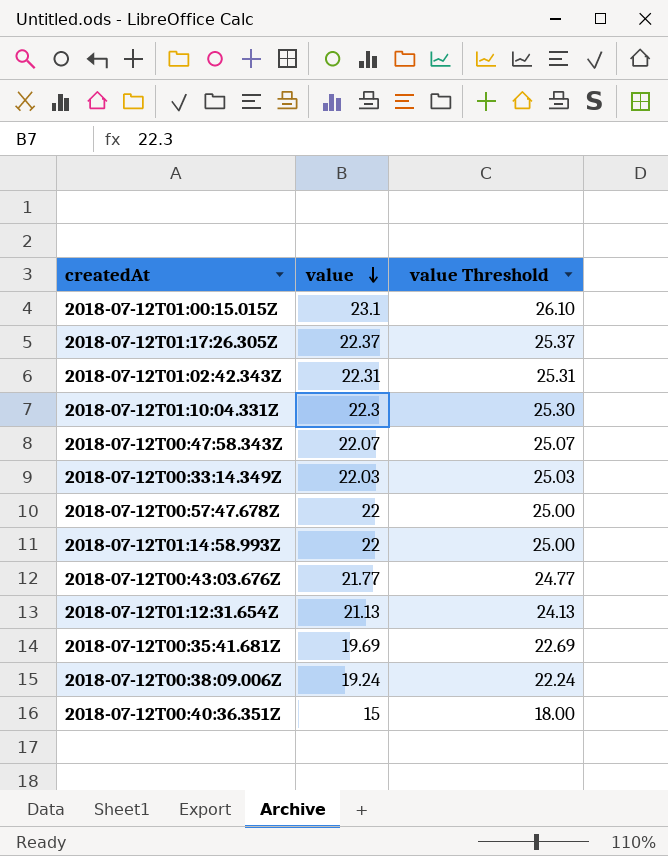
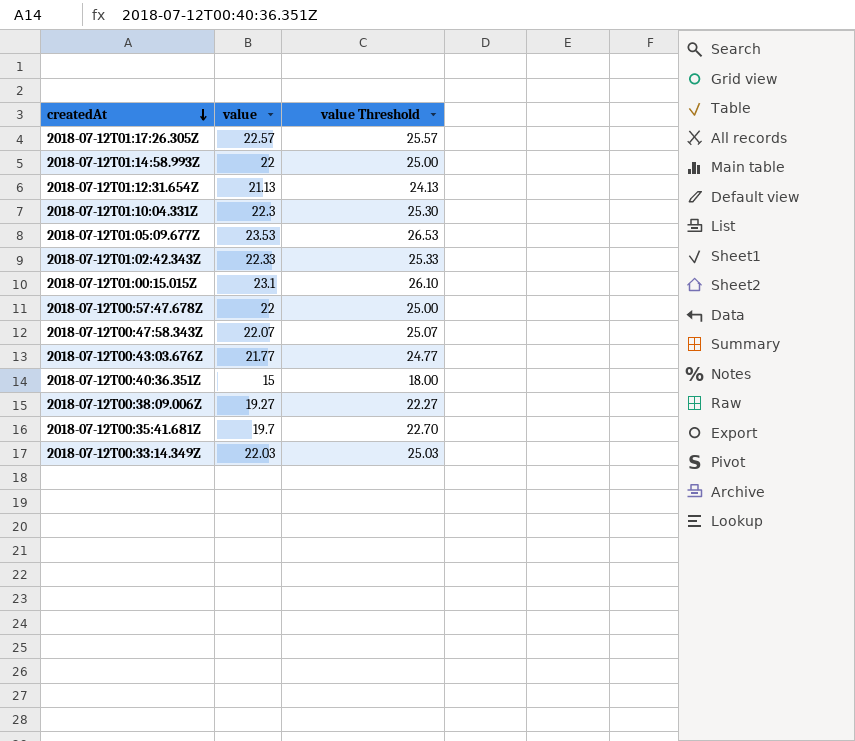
row order: value descending -> createdAt descending
2018-07-12T01:17:26.305Z | value: 22.37 -> 22.57
2018-07-12T01:17:26.305Z | value Threshold: 25.37 -> 25.57
row 2018-07-12T01:05:09.677Z: none -> 23.53 | 26.53
2018-07-12T01:02:42.343Z | value: 22.31 -> 22.33
2018-07-12T01:02:42.343Z | value Threshold: 25.31 -> 25.33
2018-07-12T00:38:09.006Z | value: 19.24 -> 19.27
2018-07-12T00:38:09.006Z | value Threshold: 22.24 -> 22.27
2018-07-12T00:35:41.681Z | value: 19.69 -> 19.7
2018-07-12T00:35:41.681Z | value Threshold: 22.69 -> 22.70

